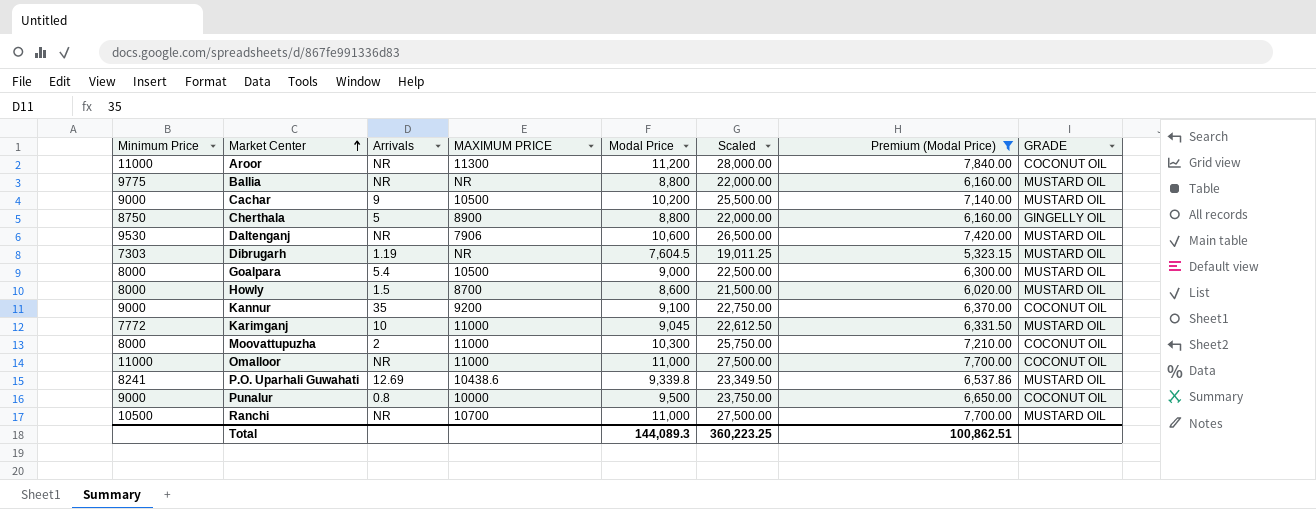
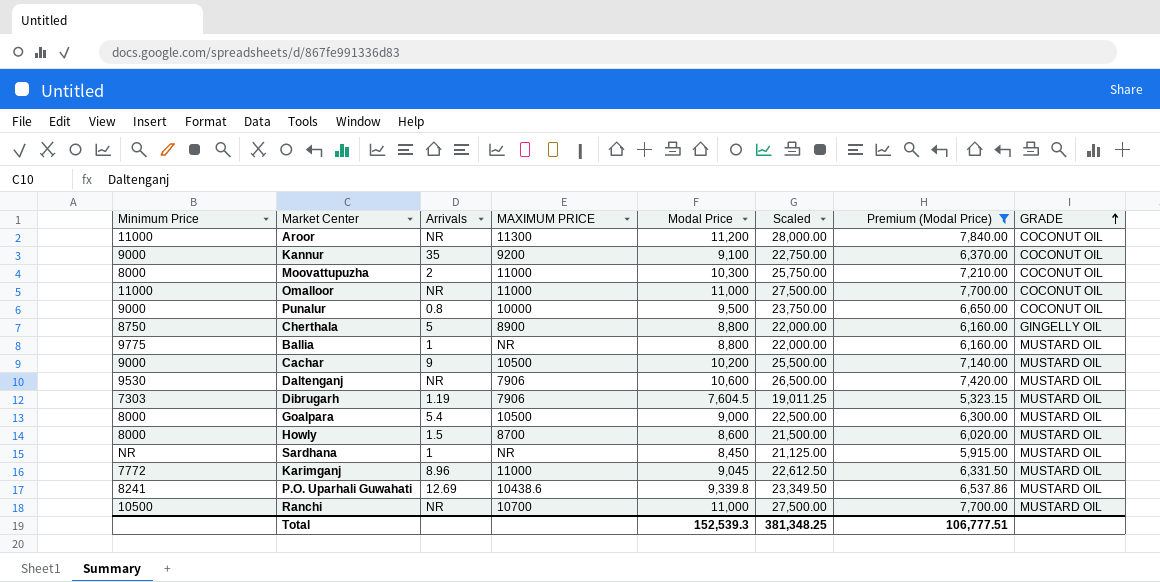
row order: Market Center ascending -> GRADE ascending
Ballia | Arrivals: NR -> 1
Dibrugarh | MAXIMUM PRICE: NR -> 7906
row Sardhana: none -> NR | 1 | NR | 8,450 | 21,125.00 | 5,915.00 | MUSTARD OIL
Karimganj | Arrivals: 10 -> 8.96
Total | Modal Price: 144,089.3 -> 152,539.3
Total | Scaled: 360,223.25 -> 381,348.25
Total | Premium (Modal Price): 100,862.51 -> 106,777.51

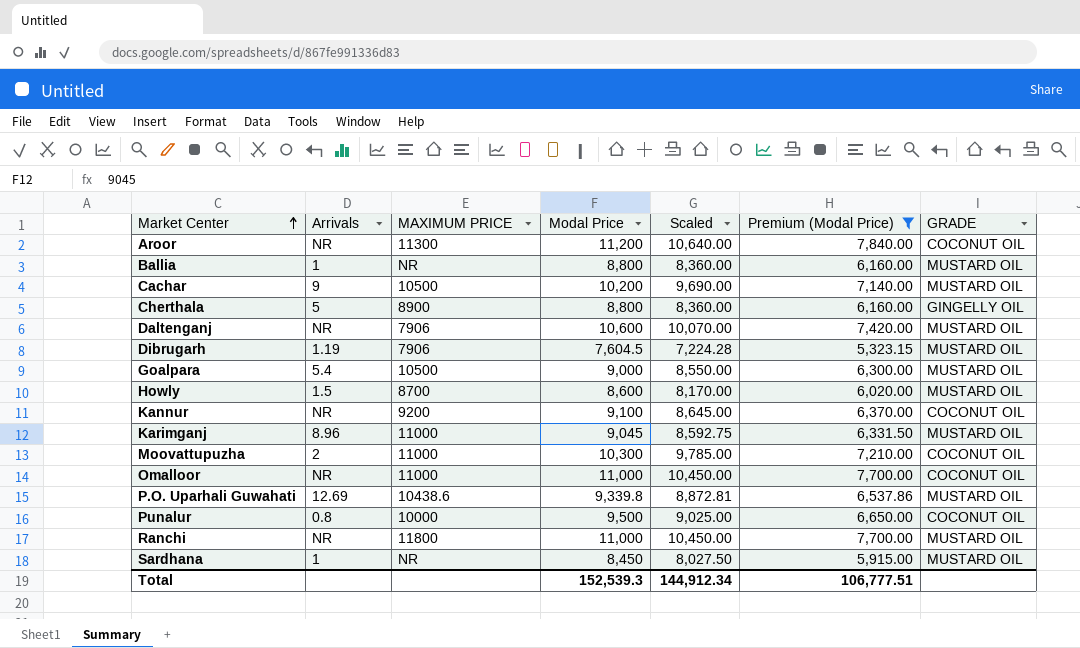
row order: GRADE ascending -> Market Center ascending
column Minimum Price | position: 1 -> none
column Scaled | formula: [Modal Price] * 2.5 -> [Modal Price] * 0.95
Kannur | Arrivals: 35 -> NR
Ranchi | MAXIMUM PRICE: 10700 -> 11800
Total | Scaled: 381,348.25 -> 144,912.34

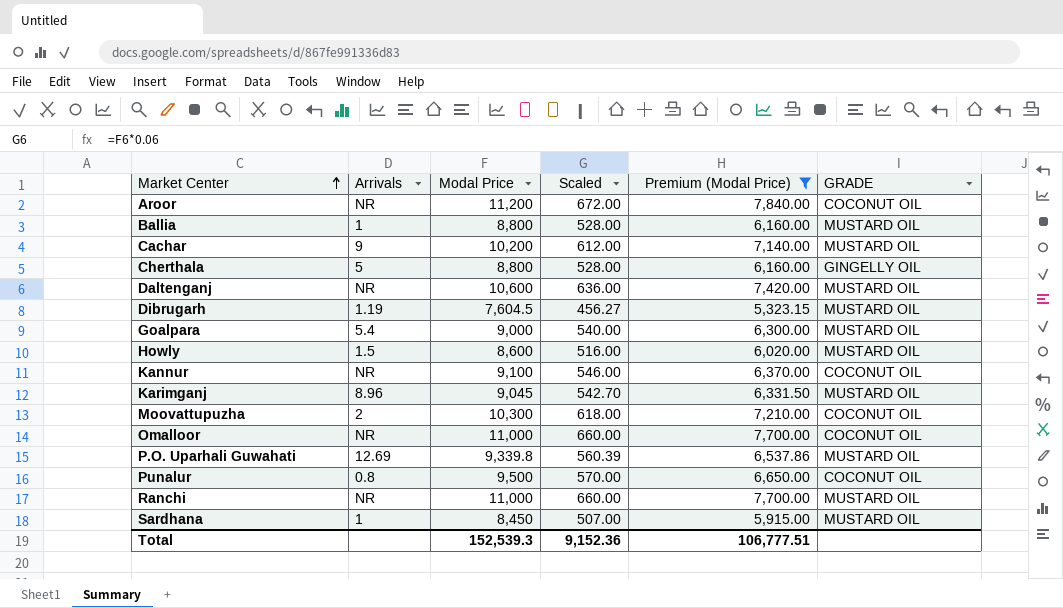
column MAXIMUM PRICE | position: 3 -> none
column Scaled | formula: [Modal Price] * 0.95 -> [Modal Price] * 0.06
Total | Scaled: 144,912.34 -> 9,152.36

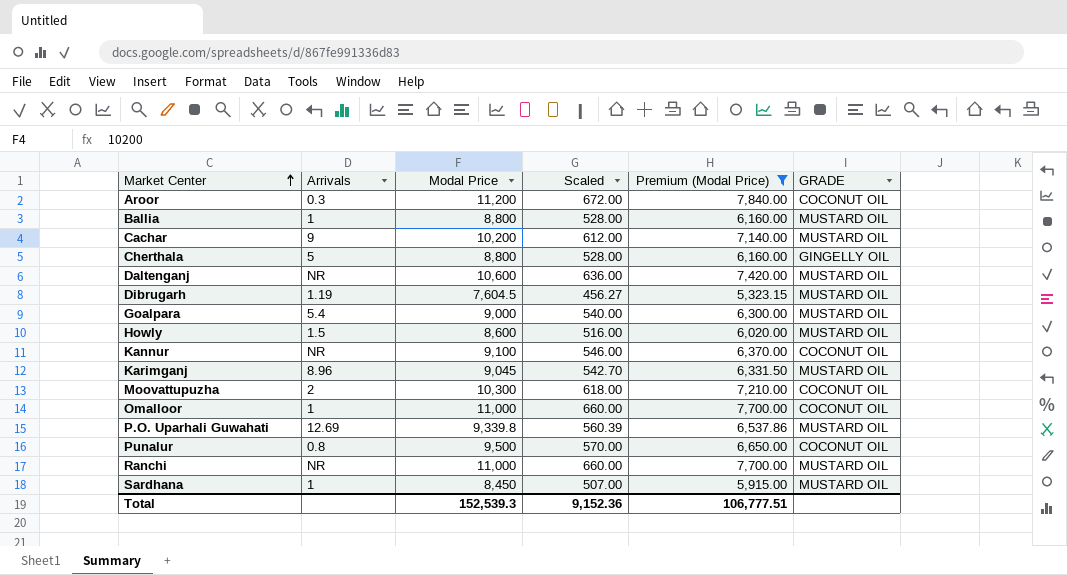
Aroor | Arrivals: NR -> 0.3
Omalloor | Arrivals: NR -> 1

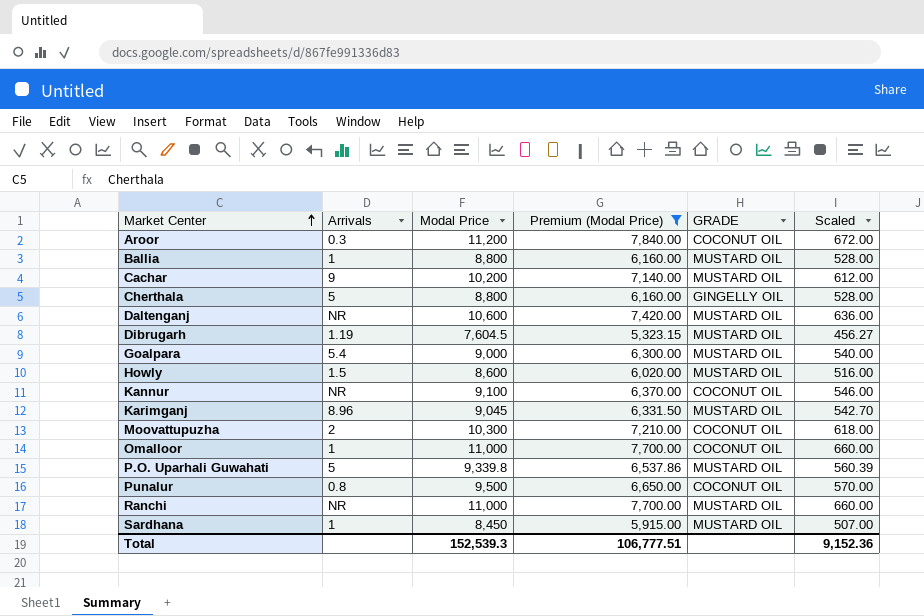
column Scaled | position: 4 -> 6
P.O. Uparhali Guwahati | Arrivals: 12.69 -> 5

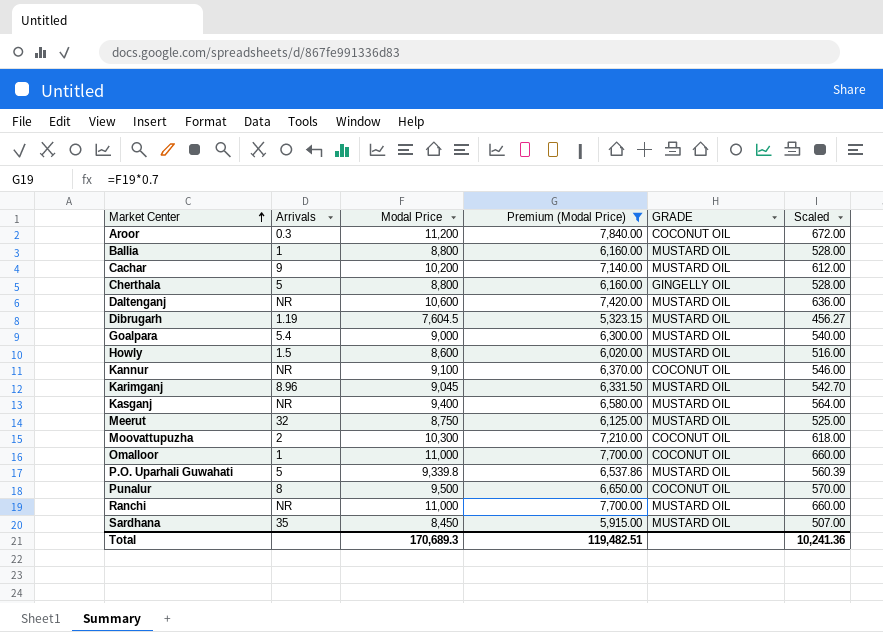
row Kasganj: none -> NR | 9,400 | 6,580.00 | MUSTARD OIL | 564.00
row Meerut: none -> 32 | 8,750 | 6,125.00 | MUSTARD OIL | 525.00
Punalur | Arrivals: 0.8 -> 8
Sardhana | Arrivals: 1 -> 35
Total | Modal Price: 152,539.3 -> 170,689.3
Total | Premium (Modal Price): 106,777.51 -> 119,482.51
Total | Scaled: 9,152.36 -> 10,241.36

